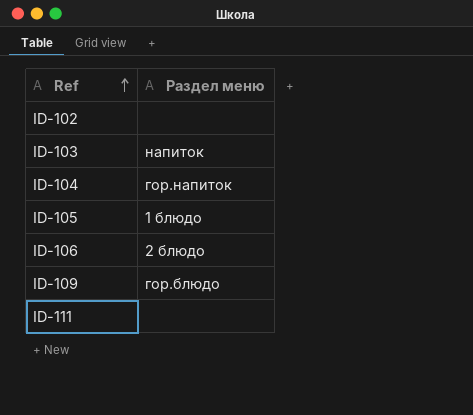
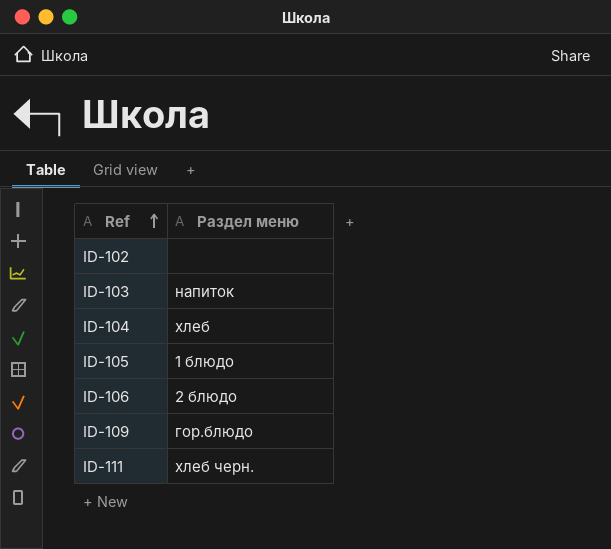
ID-104 | Раздел меню: гор.напиток -> хлеб
ID-111 | Раздел меню: none -> хлеб черн.

